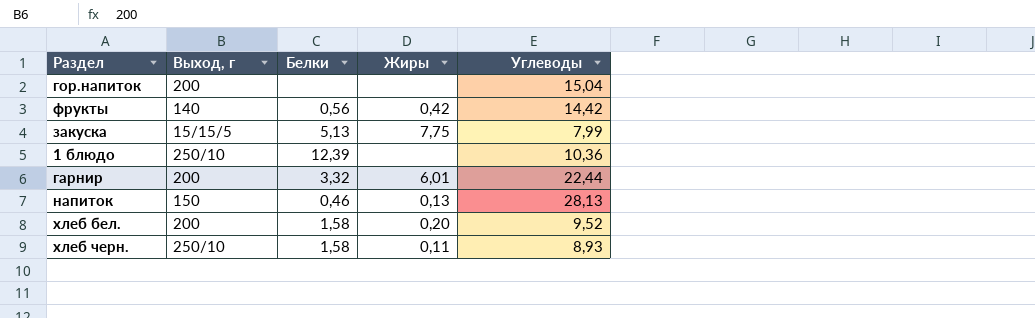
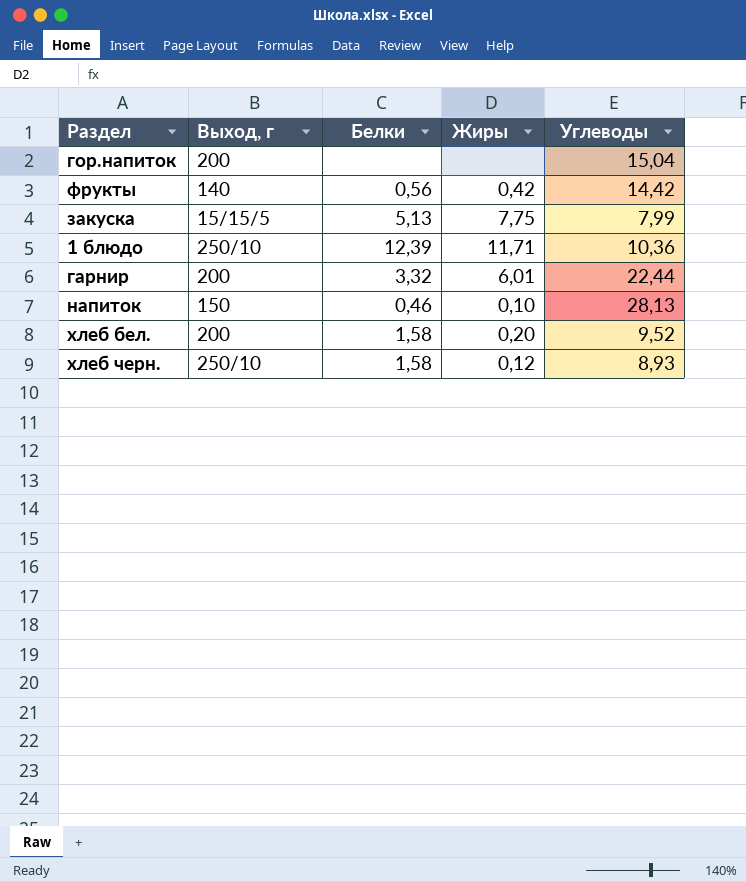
1 блюдо | Жиры: none -> 11,71
напиток | Жиры: 0,13 -> 0,10
хлеб черн. | Жиры: 0,11 -> 0,12

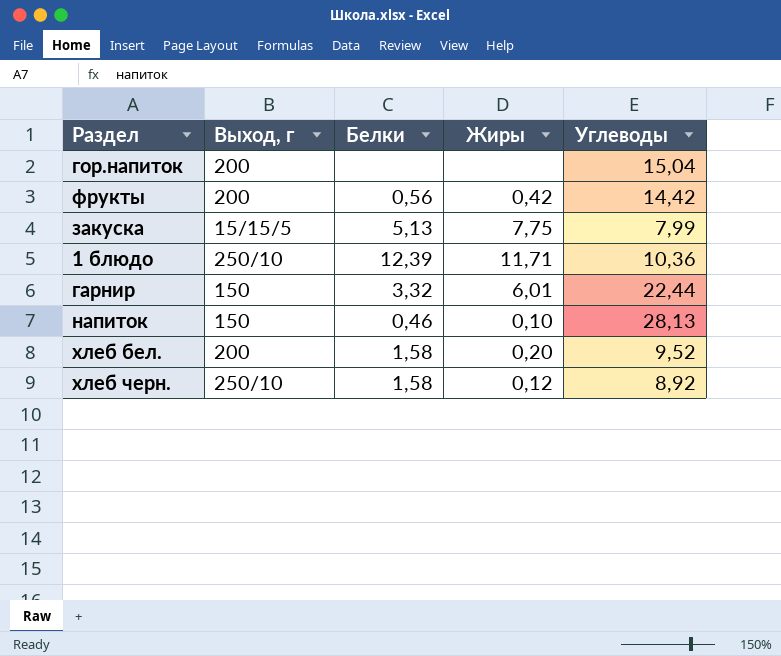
фрукты | Выход, г: 140 -> 200
гарнир | Выход, г: 200 -> 150
хлеб черн. | Углеводы: 8,93 -> 8,92

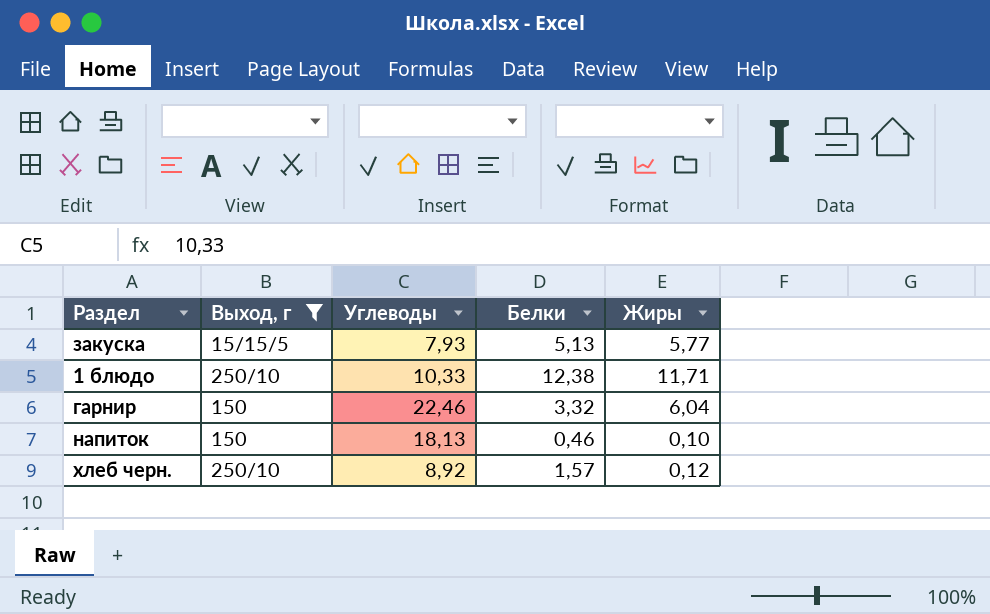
filter: none -> Выход, г != 200
column Углеводы | position: 5 -> 3
закуска | Углеводы: 7,99 -> 7,93
закуска | Жиры: 7,75 -> 5,77
1 блюдо | Углеводы: 10,36 -> 10,33
1 блюдо | Белки: 12,39 -> 12,38
гарнир | Углеводы: 22,44 -> 22,46
гарнир | Жиры: 6,01 -> 6,04
напиток | Углеводы: 28,13 -> 18,13
хлеб черн. | Белки: 1,58 -> 1,57

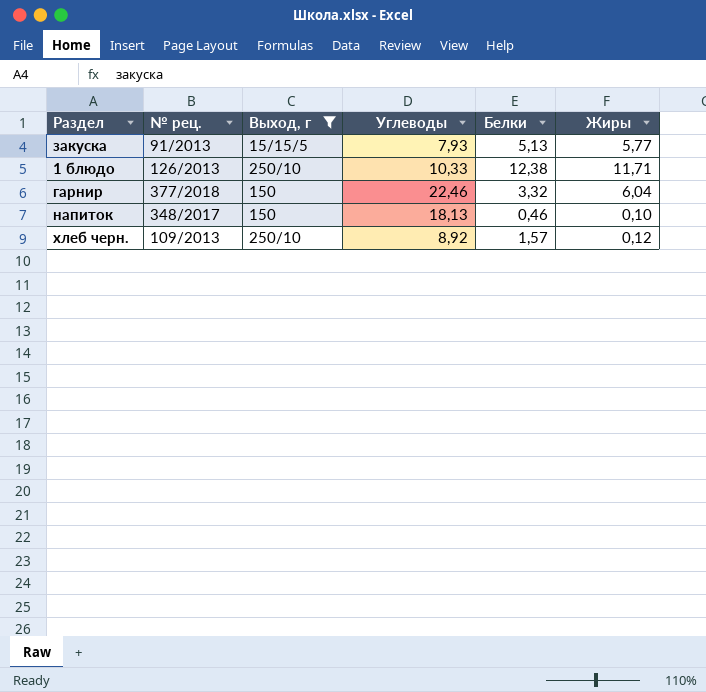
column № рец. | position: none -> 2

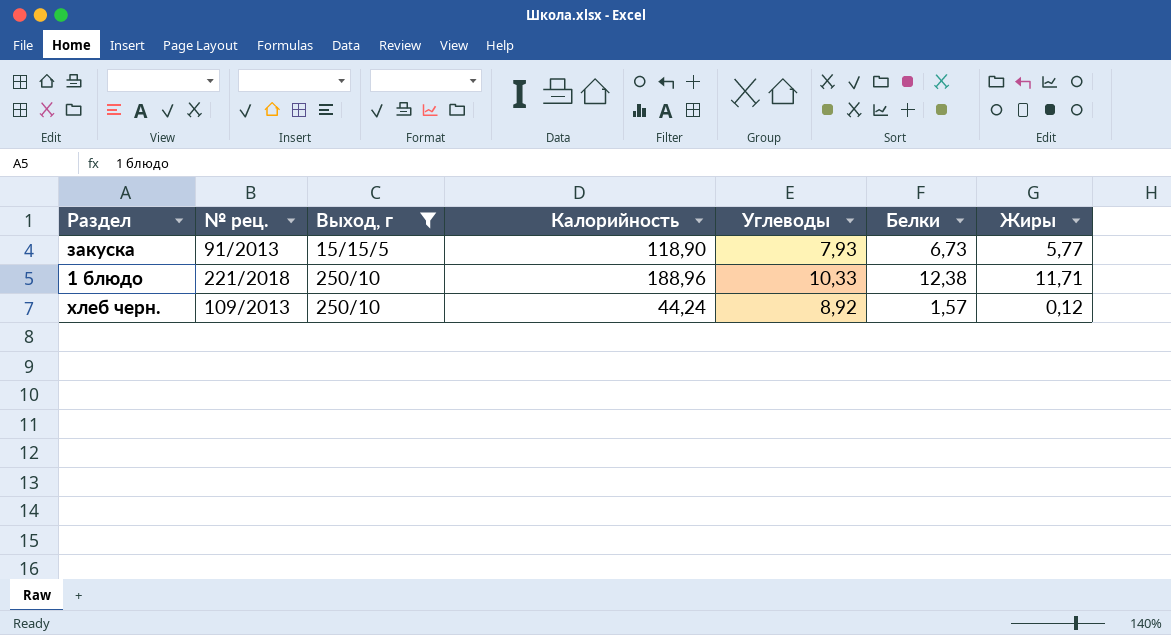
column Калорийность | position: none -> 4
row гарнир: 377/2018 | 150 | 22,46 | 3,32 | 6,04 -> none
row напиток: 348/2017 | 150 | 18,13 | 0,46 | 0,10 -> none
закуска | Белки: 5,13 -> 6,73
1 блюдо | № рец.: 126/2013 -> 221/2018

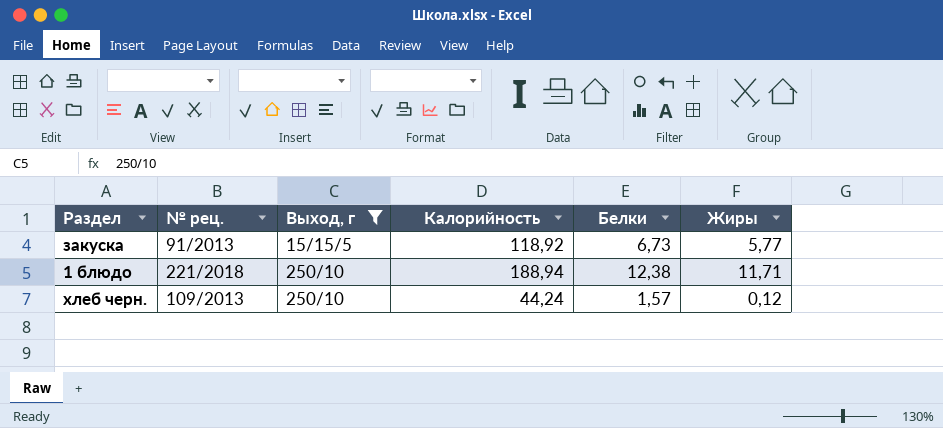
column Углеводы | position: 5 -> none
закуска | Калорийность: 118,90 -> 118,92
1 блюдо | Калорийность: 188,96 -> 188,94

